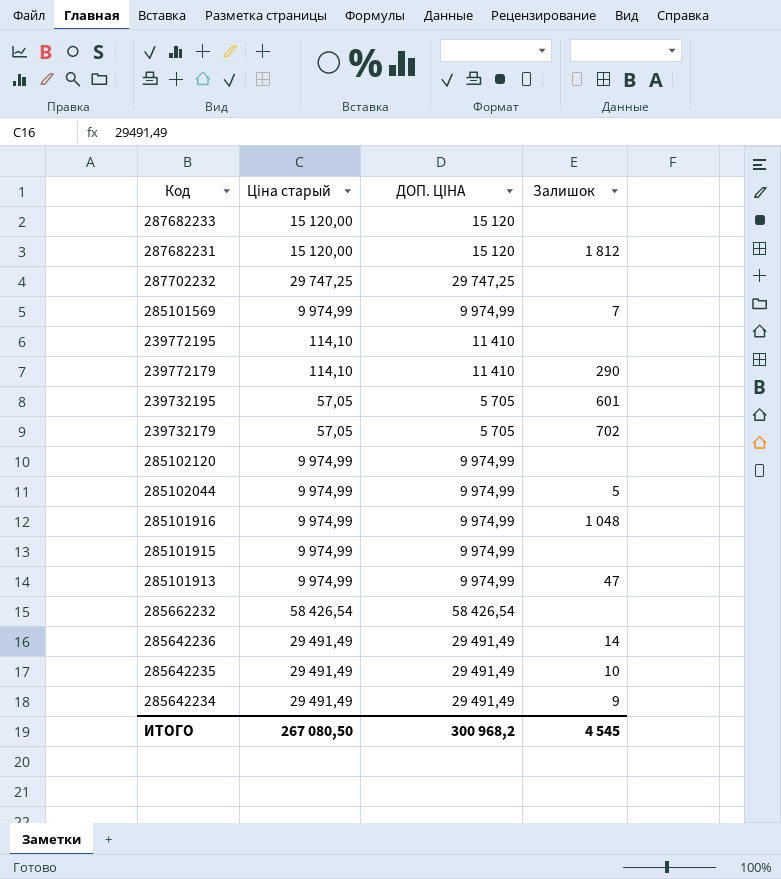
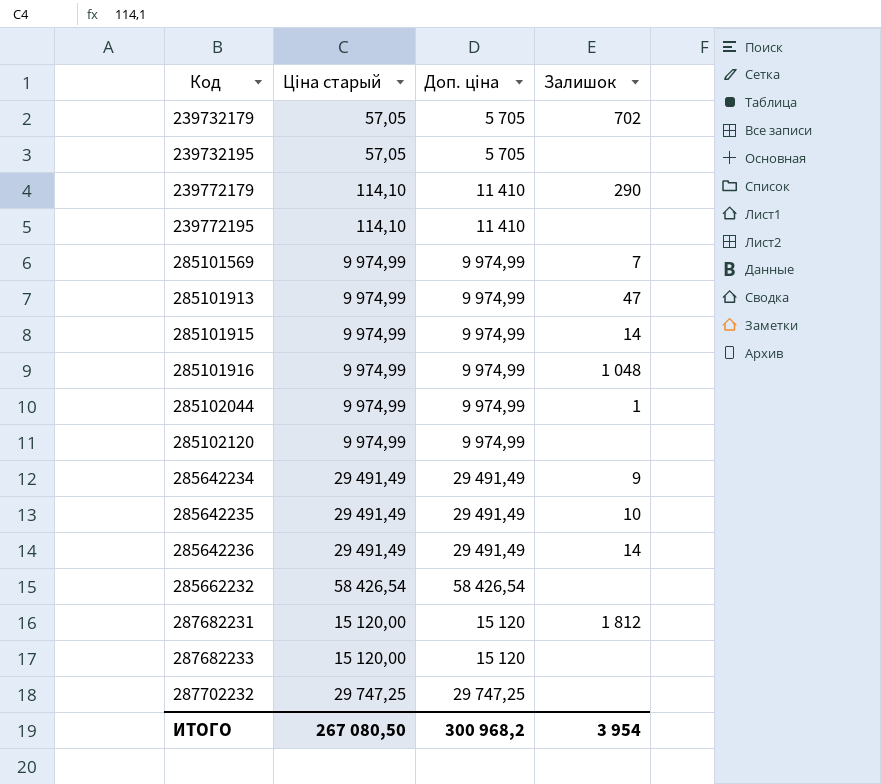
row order: none -> Код ascending
column name: ДОП. ЦІНА -> Доп. ціна
239732195 | Залишок: 601 -> none
285101915 | Залишок: none -> 14
285102044 | Залишок: 5 -> 1
ИТОГО | Залишок: 4 545 -> 3 954

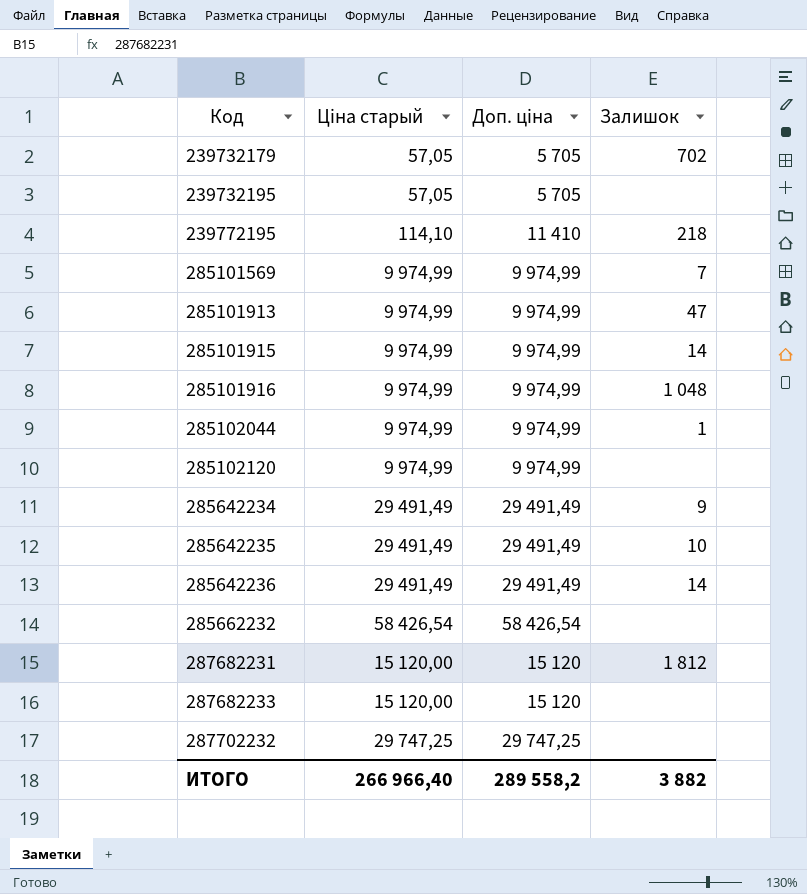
row 239772179: 114,10 | 11 410 | 290 -> none
239772195 | Залишок: none -> 218
ИТОГО | Ціна старый: 267 080,50 -> 266 966,40
ИТОГО | Доп. ціна: 300 968,2 -> 289 558,2
ИТОГО | Залишок: 3 954 -> 3 882

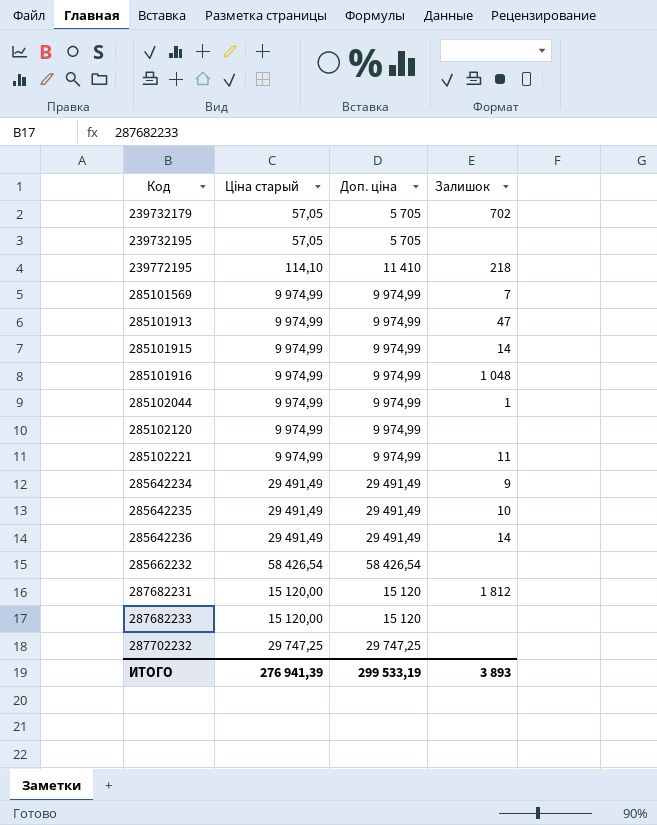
row 285102221: none -> 9 974,99 | 9 974,99 | 11
ИТОГО | Ціна старый: 266 966,40 -> 276 941,39
ИТОГО | Доп. ціна: 289 558,2 -> 299 533,19
ИТОГО | Залишок: 3 882 -> 3 893

